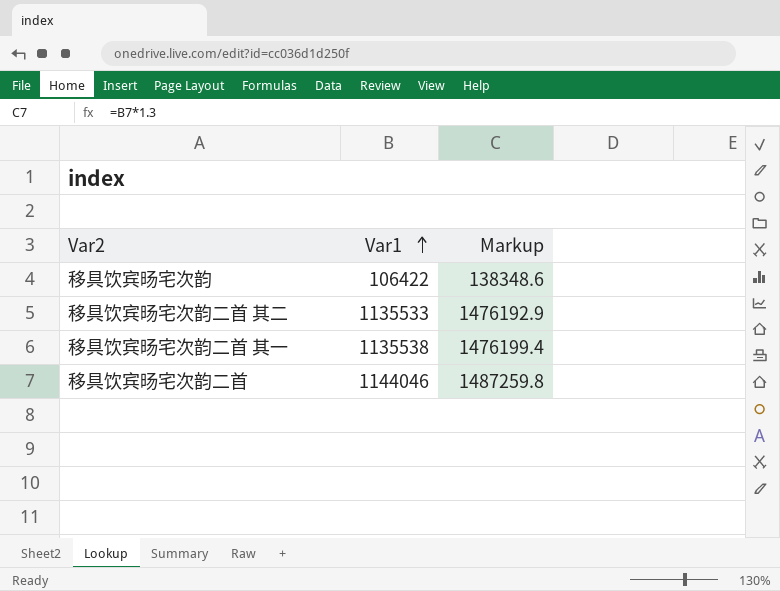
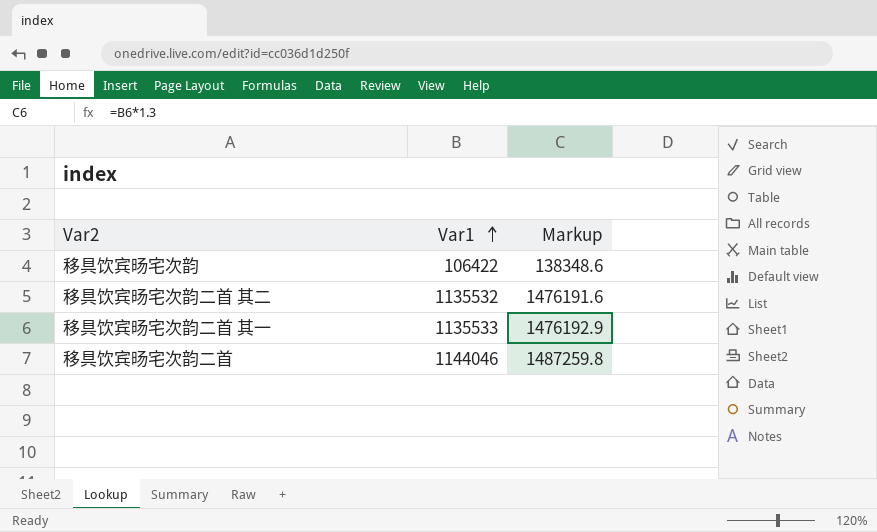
移具饮宾旸宅次韵二首 其二 | Var1: 1135533 -> 1135532
移具饮宾旸宅次韵二首 其二 | Markup: 1476192.9 -> 1476191.6
移具饮宾旸宅次韵二首 其一 | Var1: 1135538 -> 1135533
移具饮宾旸宅次韵二首 其一 | Markup: 1476199.4 -> 1476192.9

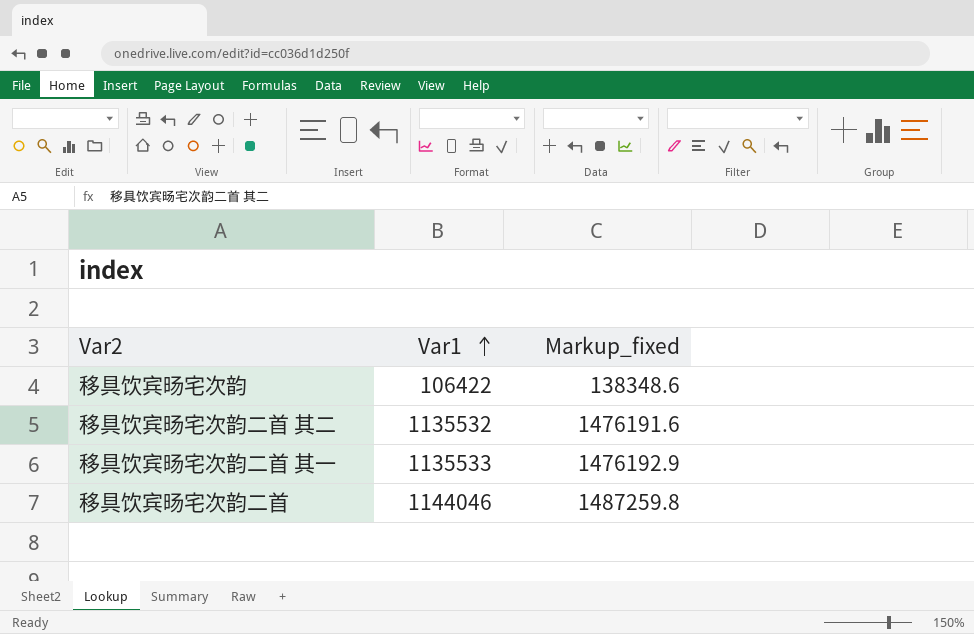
column name: Markup -> Markup_fixed

